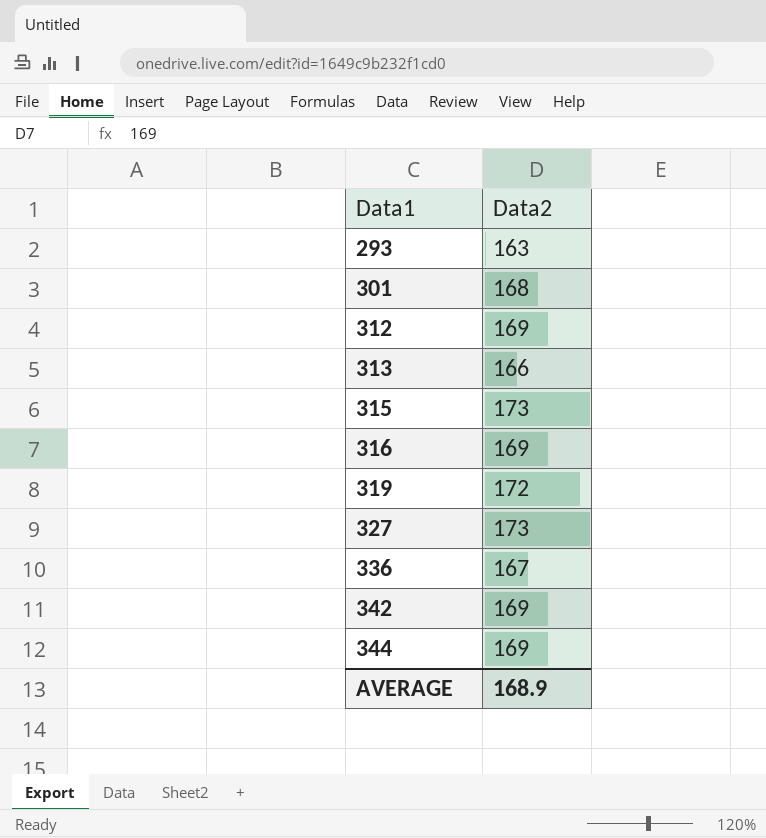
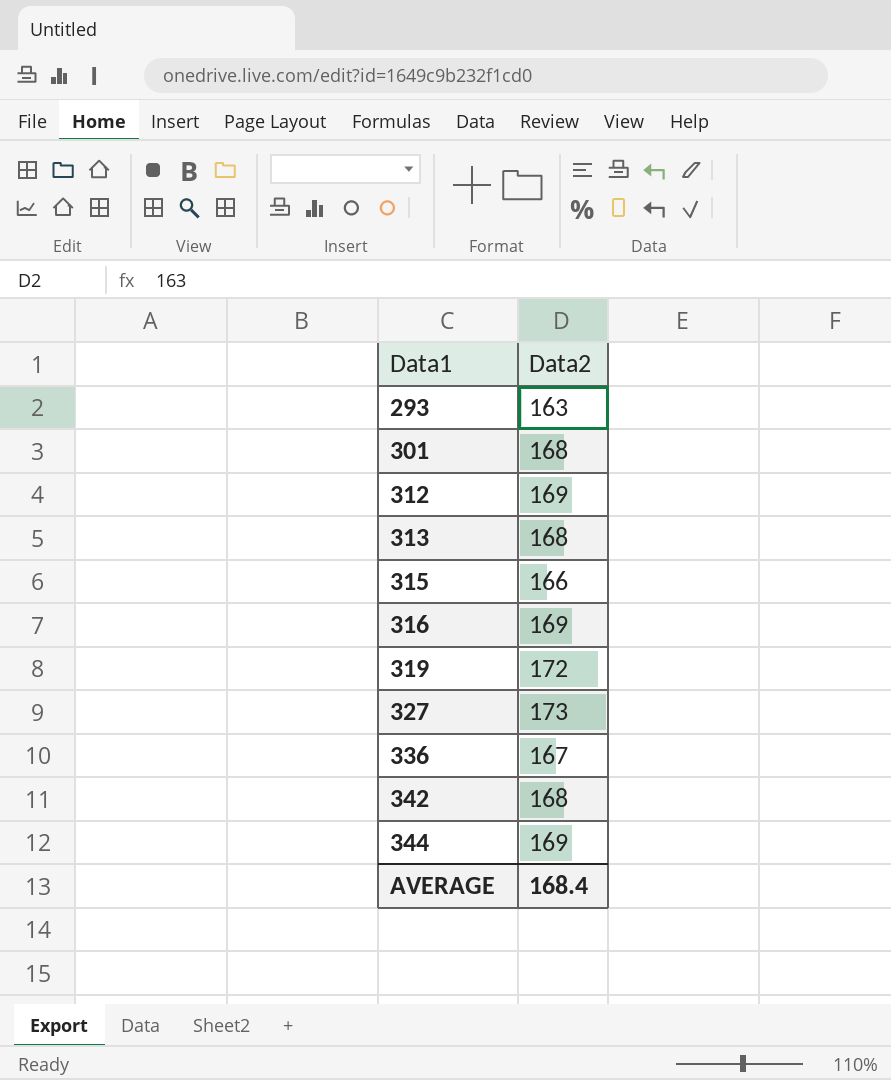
313 | Data2: 166 -> 168
315 | Data2: 173 -> 166
342 | Data2: 169 -> 168
AVERAGE | Data2: 168.9 -> 168.4

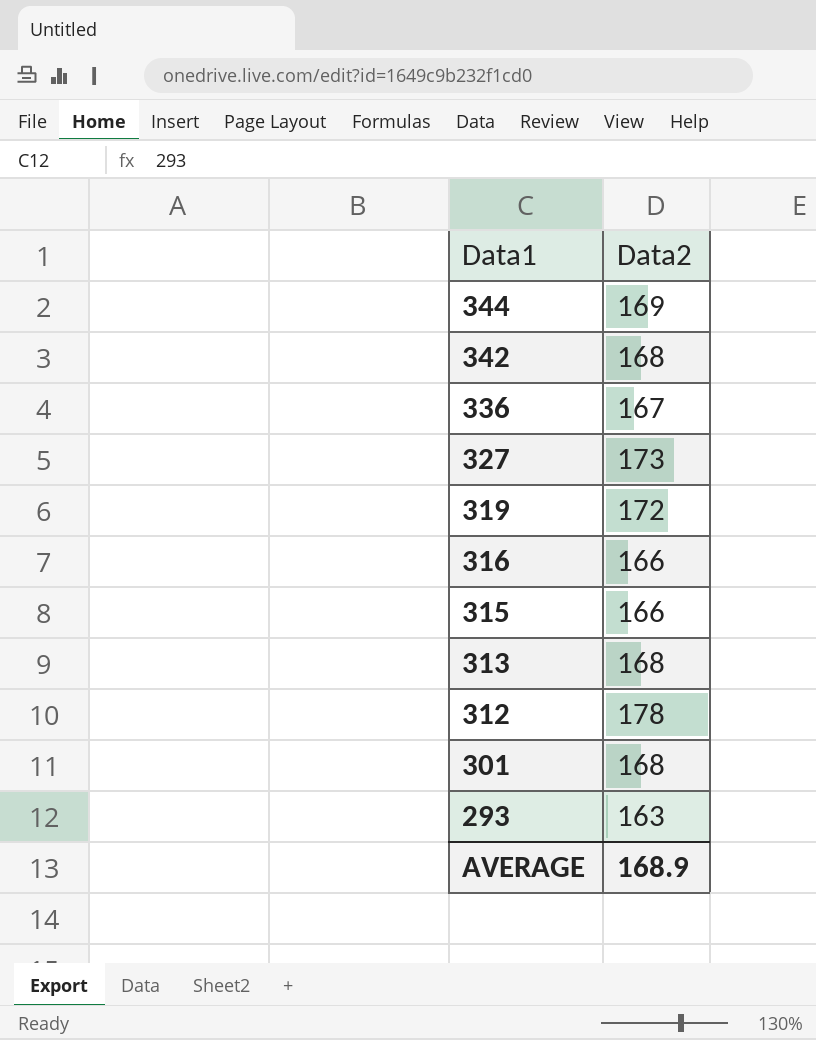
row order: Data1 ascending -> Data1 descending
316 | Data2: 169 -> 166
312 | Data2: 169 -> 178
AVERAGE | Data2: 168.4 -> 168.9

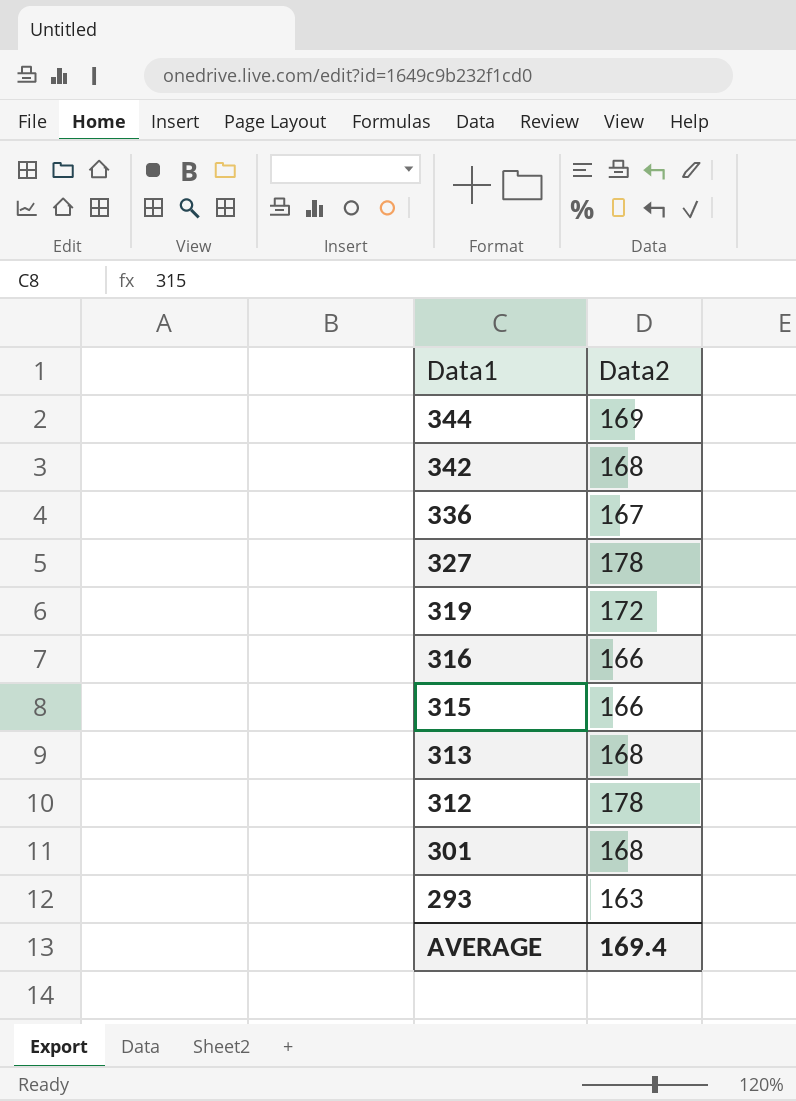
327 | Data2: 173 -> 178
AVERAGE | Data2: 168.9 -> 169.4

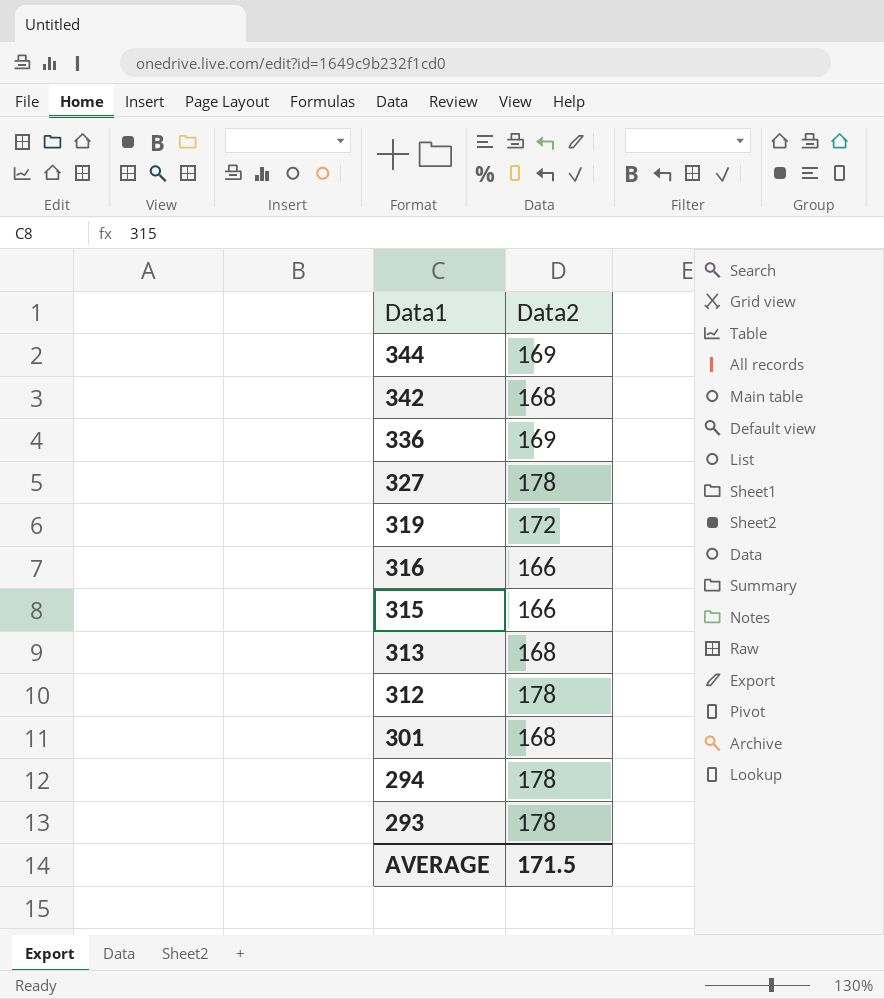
336 | Data2: 167 -> 169
row 294: none -> 178
293 | Data2: 163 -> 178
AVERAGE | Data2: 169.4 -> 171.5

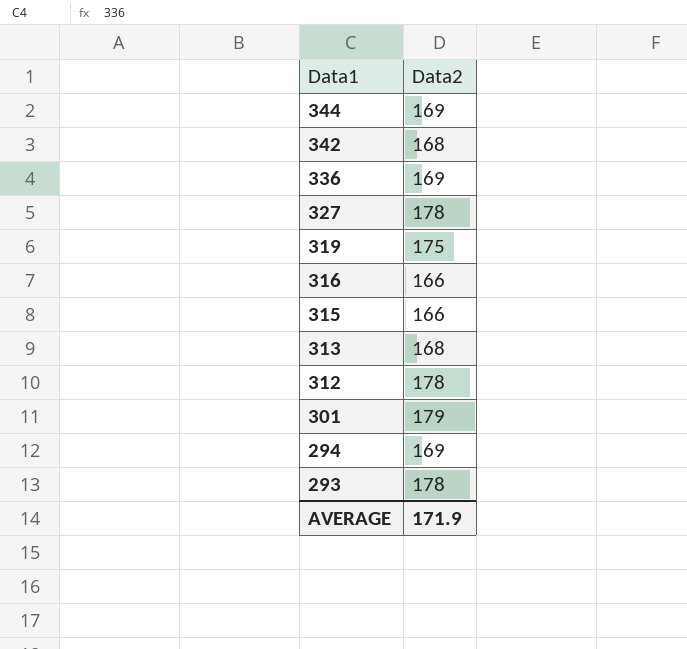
319 | Data2: 172 -> 175
301 | Data2: 168 -> 179
294 | Data2: 178 -> 169
AVERAGE | Data2: 171.5 -> 171.9

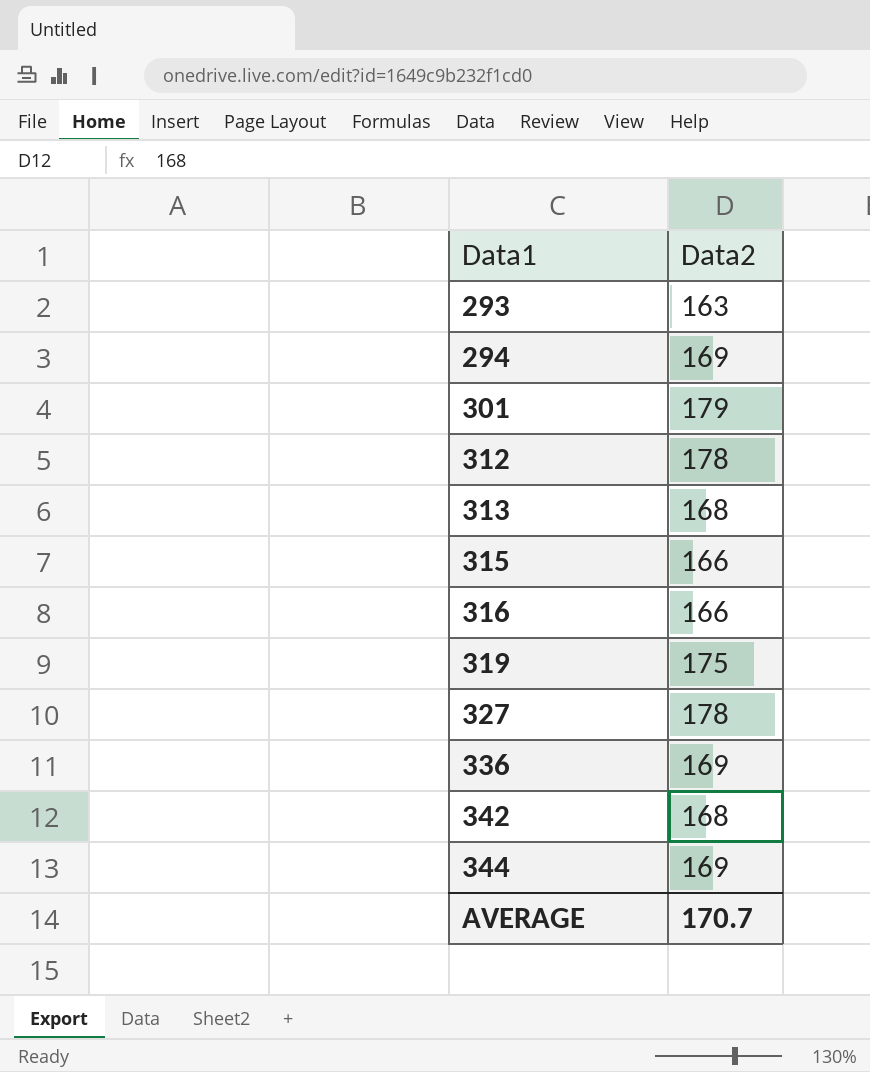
row order: Data1 descending -> Data1 ascending
293 | Data2: 178 -> 163
AVERAGE | Data2: 171.9 -> 170.7

